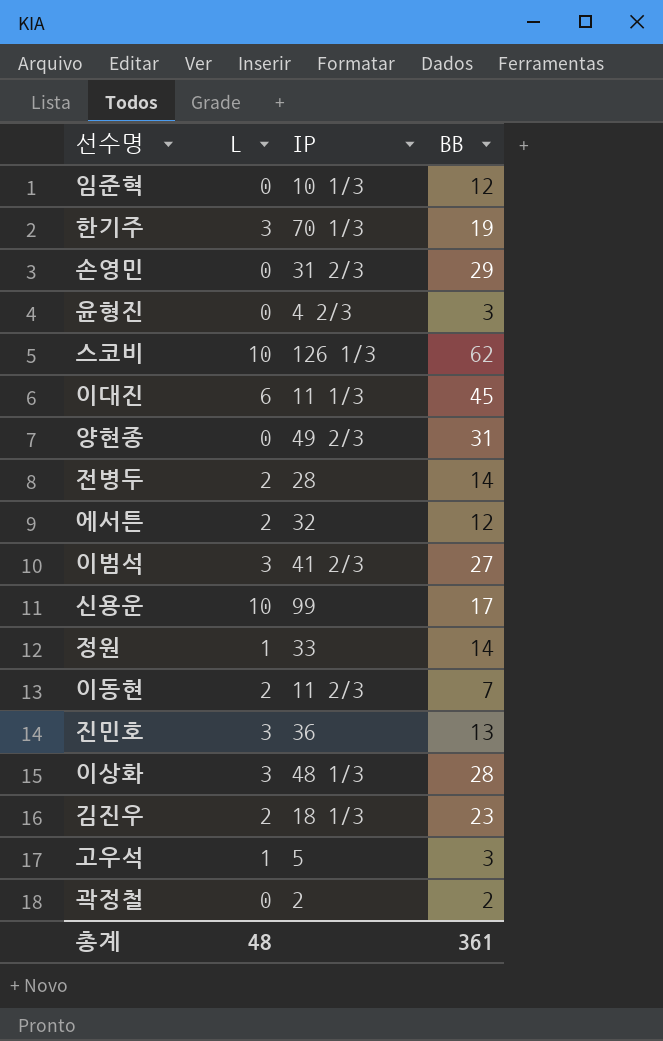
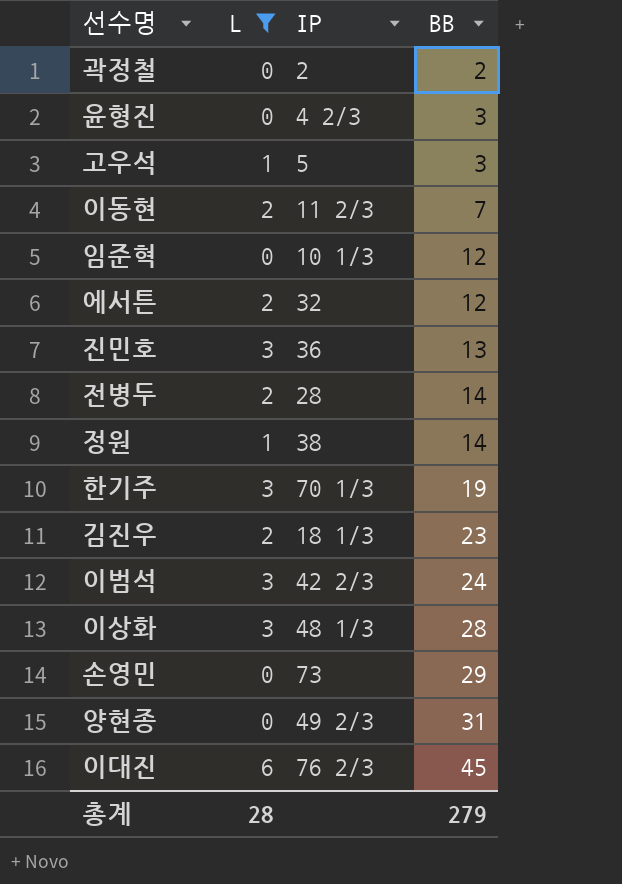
filter: none -> L != 10
row order: none -> BB ascending
정원 | IP: 33 -> 38
이범석 | IP: 41 2/3 -> 42 2/3
이범석 | BB: 27 -> 24
손영민 | IP: 31 2/3 -> 73
이대진 | IP: 11 1/3 -> 76 2/3
총계 | L: 48 -> 28
총계 | BB: 361 -> 279

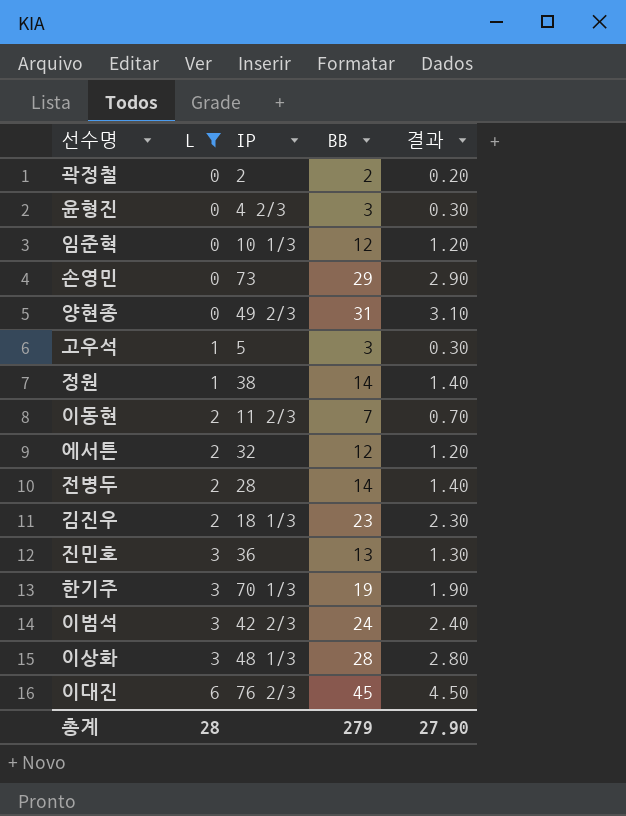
row order: BB ascending -> L ascending
column 결과 | formula: none -> [BB] * 0.1

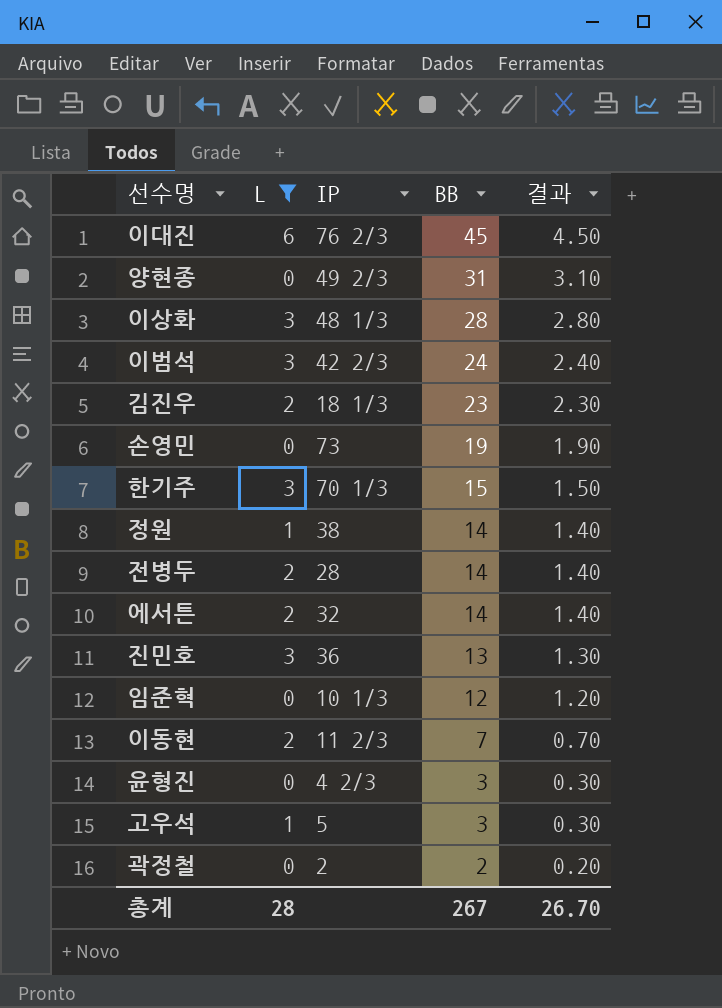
row order: L ascending -> BB descending
손영민 | BB: 29 -> 19
손영민 | 결과: 2.90 -> 1.90
한기주 | BB: 19 -> 15
한기주 | 결과: 1.90 -> 1.50
에서튼 | BB: 12 -> 14
에서튼 | 결과: 1.20 -> 1.40
총계 | BB: 279 -> 267
총계 | 결과: 27.90 -> 26.70

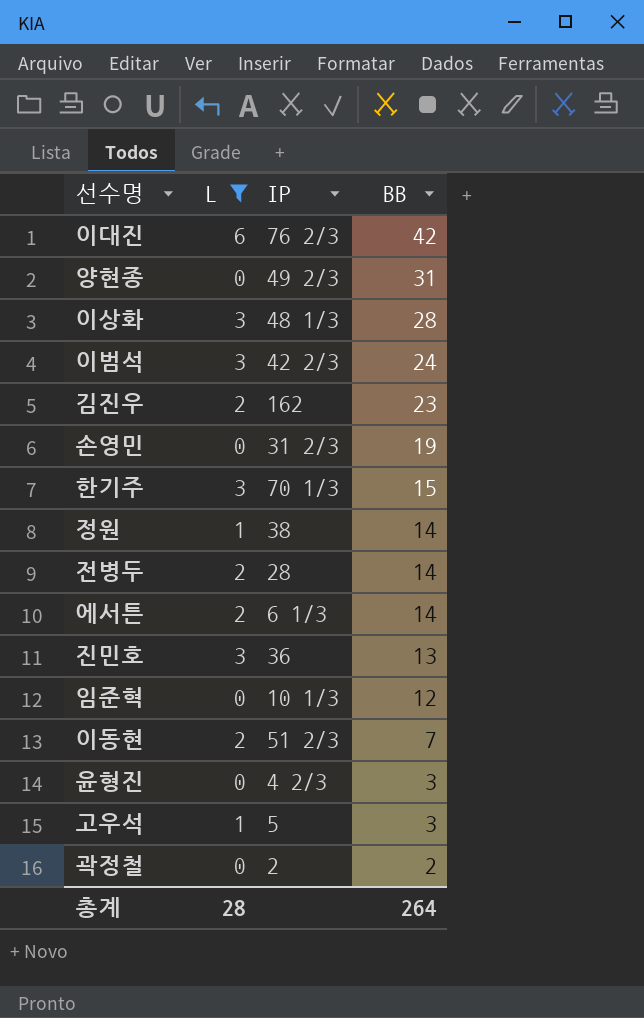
column 결과 | formula: [BB] * 0.1 -> none
이대진 | BB: 45 -> 42
김진우 | IP: 18 1/3 -> 162
손영민 | IP: 73 -> 31 2/3
에서튼 | IP: 32 -> 6 1/3
이동현 | IP: 11 2/3 -> 51 2/3
총계 | BB: 267 -> 264

